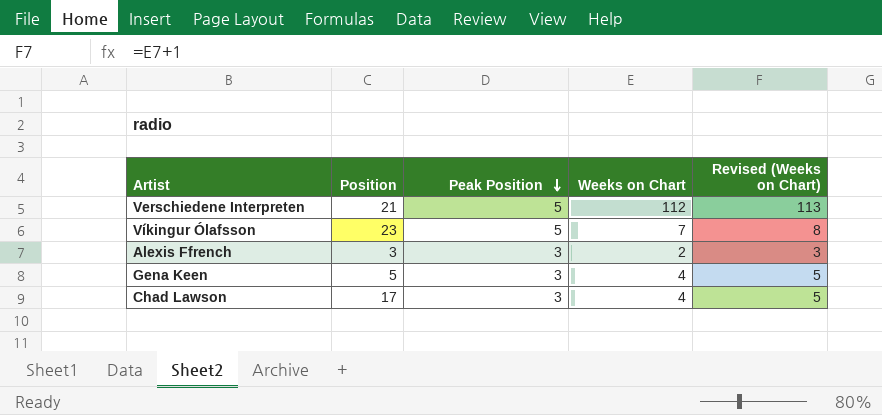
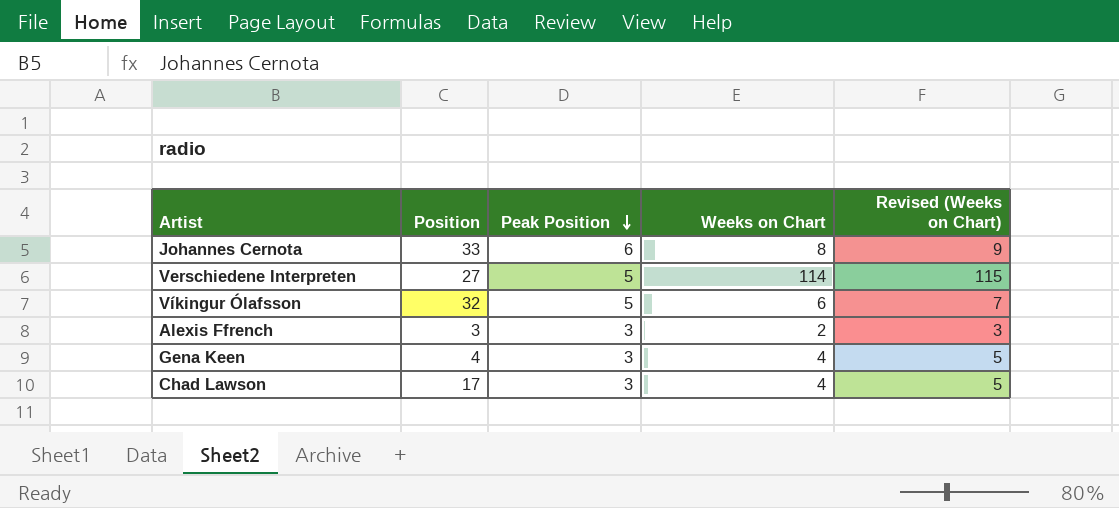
row Johannes Cernota: none -> 33 | 6 | 8 | 9
Verschiedene Interpreten | Position: 21 -> 27
Verschiedene Interpreten | Weeks on Chart: 112 -> 114
Verschiedene Interpreten | Revised (Weeks on Chart): 113 -> 115
Víkingur Ólafsson | Position: 23 -> 32
Víkingur Ólafsson | Weeks on Chart: 7 -> 6
Víkingur Ólafsson | Revised (Weeks on Chart): 8 -> 7
Gena Keen | Position: 5 -> 4

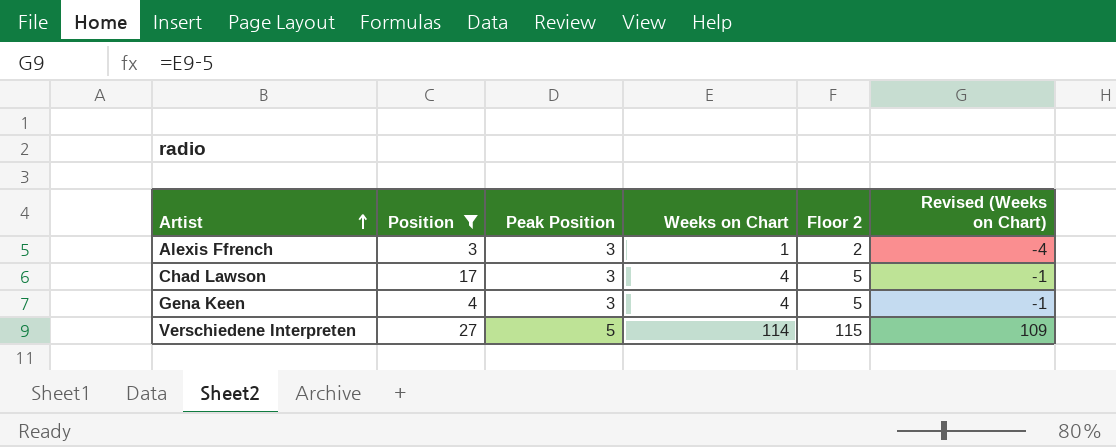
filter: none -> Position <= 27
row order: Peak Position descending -> Artist ascending
column Floor 2 | formula: none -> [Weeks on Chart] + 1
column Revised (Weeks on Chart) | formula: [Weeks on Chart] + 1 -> [Weeks on Chart] - 5
Alexis Ffrench | Weeks on Chart: 2 -> 1

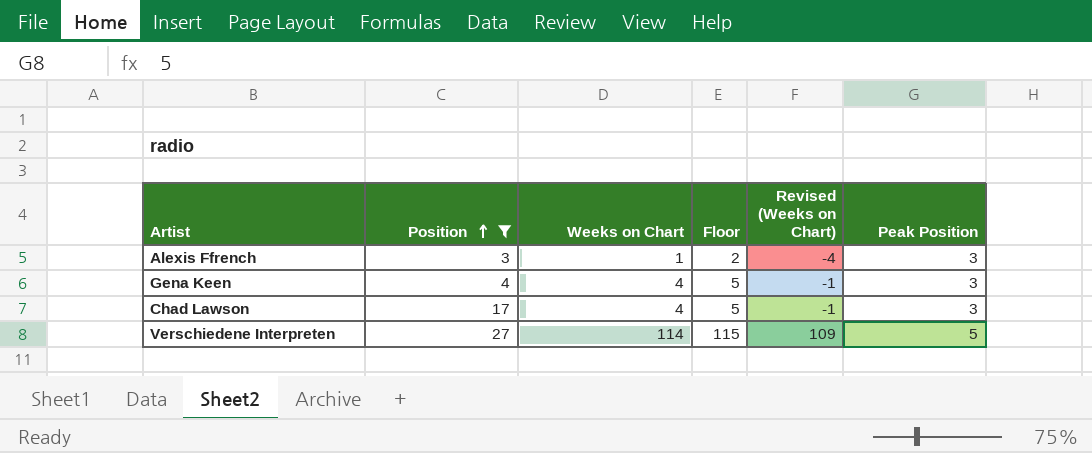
row order: Artist ascending -> Position ascending
column name: Floor 2 -> Floor
column Peak Position | position: 3 -> 6

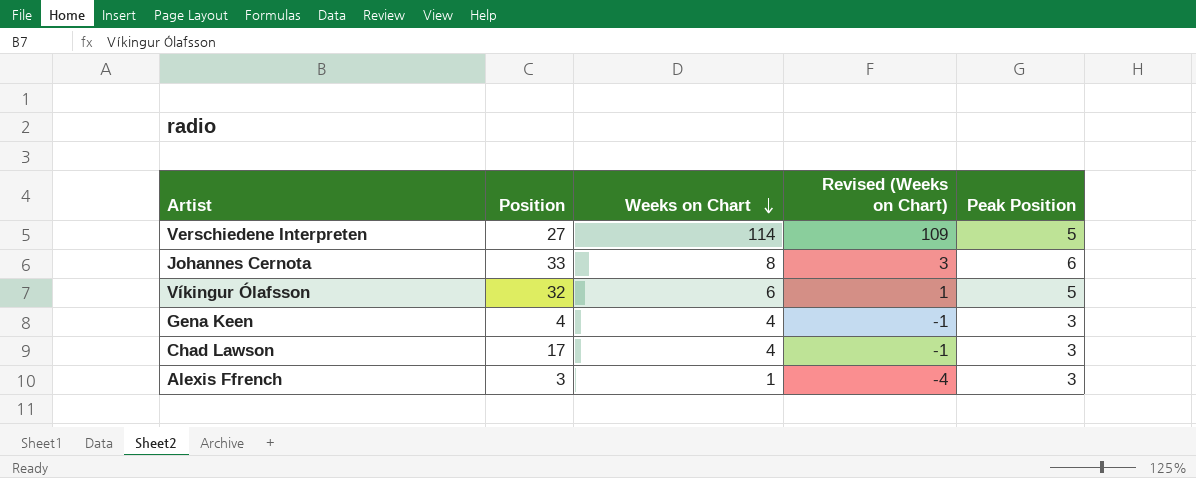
filter: Position <= 27 -> none
row order: Position ascending -> Weeks on Chart descending
column Floor | formula: [Weeks on Chart] + 1 -> none

